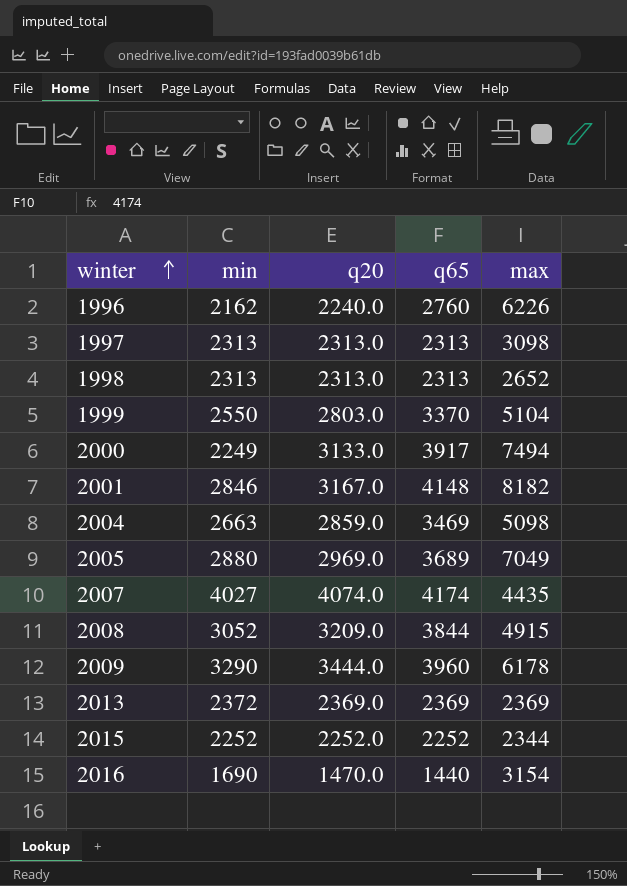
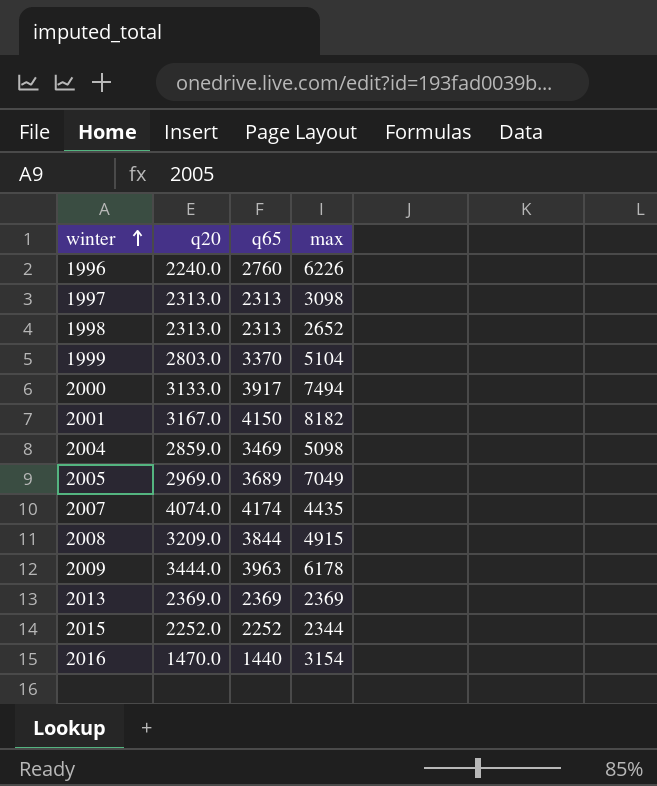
column min | position: 2 -> none
2001 | q65: 4148 -> 4150
2009 | q65: 3960 -> 3963

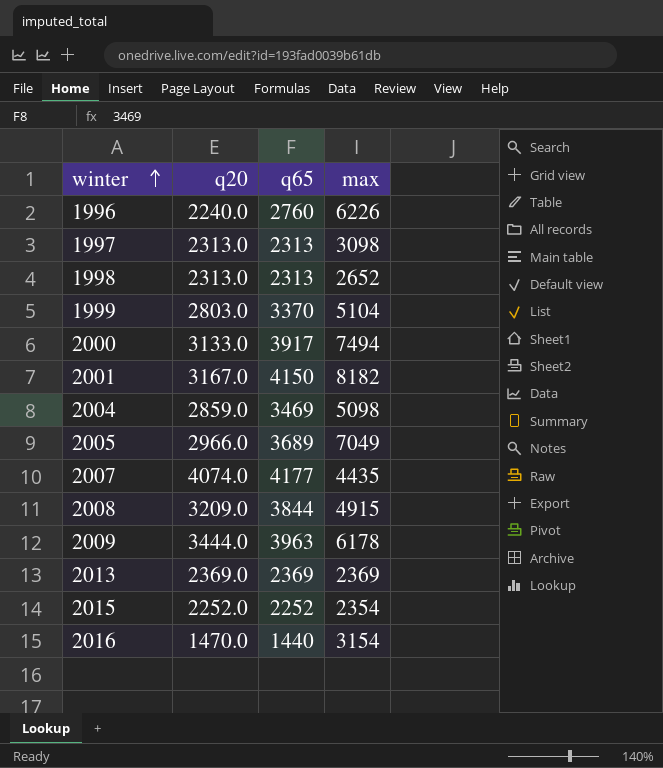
2005 | q20: 2969.0 -> 2966.0
2007 | q65: 4174 -> 4177
2015 | max: 2344 -> 2354

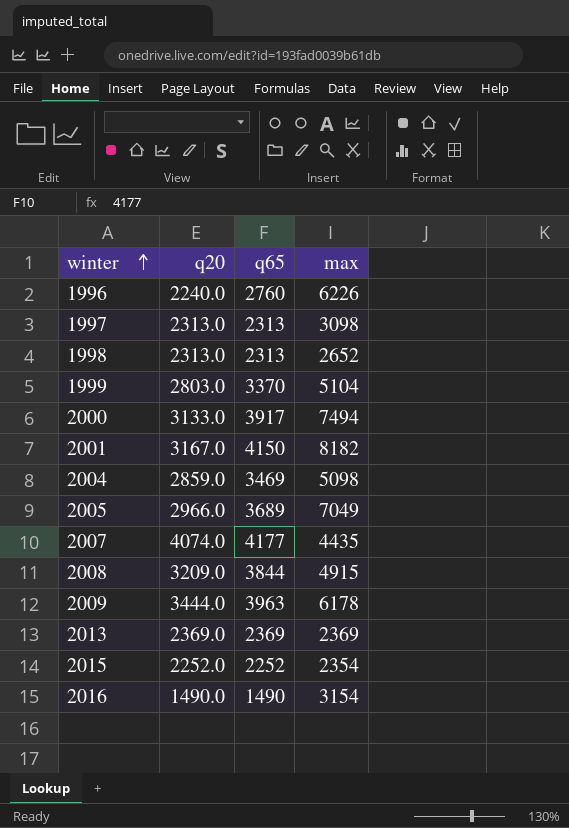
2016 | q20: 1470.0 -> 1490.0
2016 | q65: 1440 -> 1490

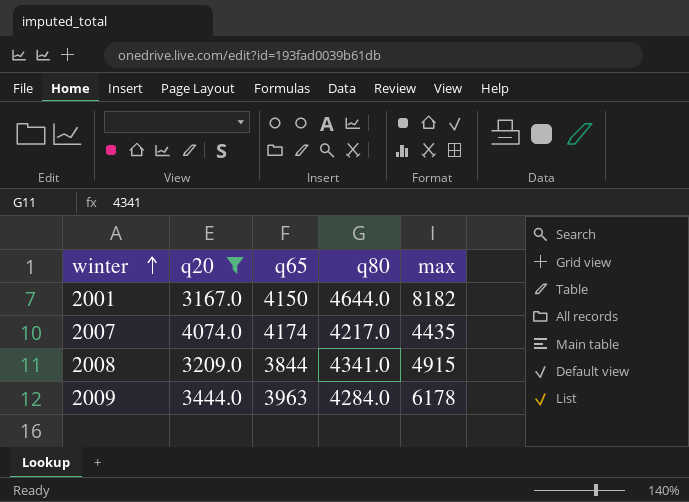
filter: none -> q20 >= 3167.0
column q80 | position: none -> 4
2007 | q65: 4177 -> 4174

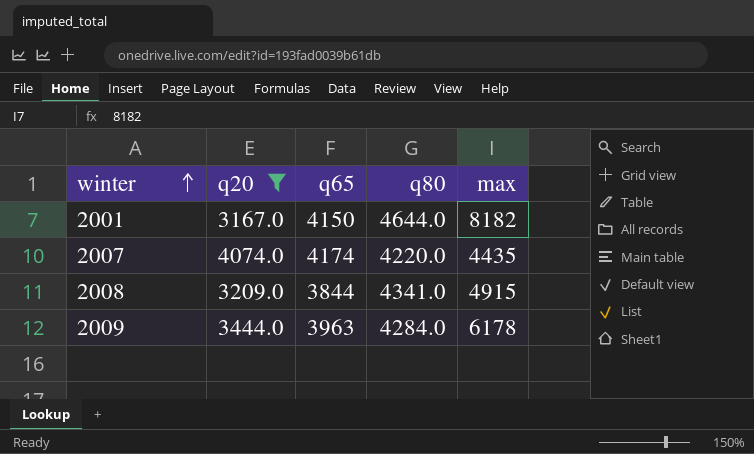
2007 | q80: 4217.0 -> 4220.0

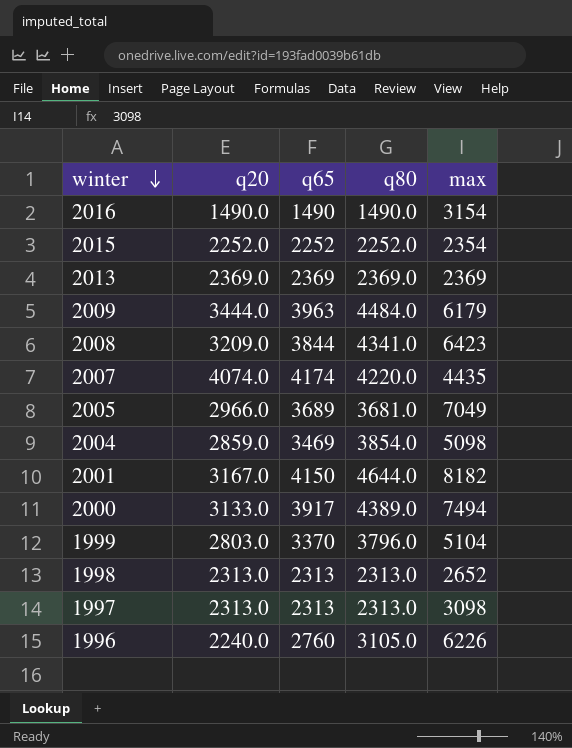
filter: q20 >= 3167.0 -> none
row order: winter ascending -> winter descending
2009 | q80: 4284.0 -> 4484.0
2009 | max: 6178 -> 6179
2008 | max: 4915 -> 6423

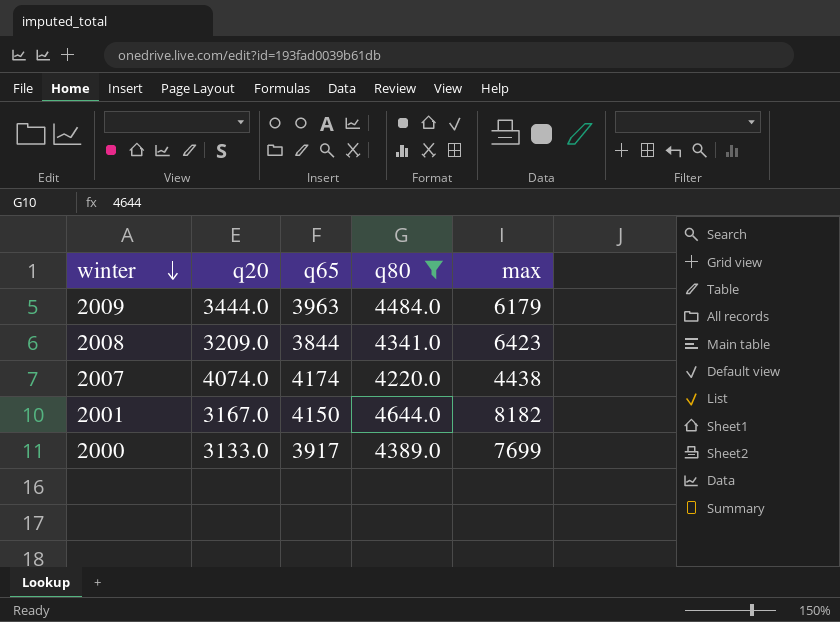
filter: none -> q80 >= 4220.0
2007 | max: 4435 -> 4438
2000 | max: 7494 -> 7699

